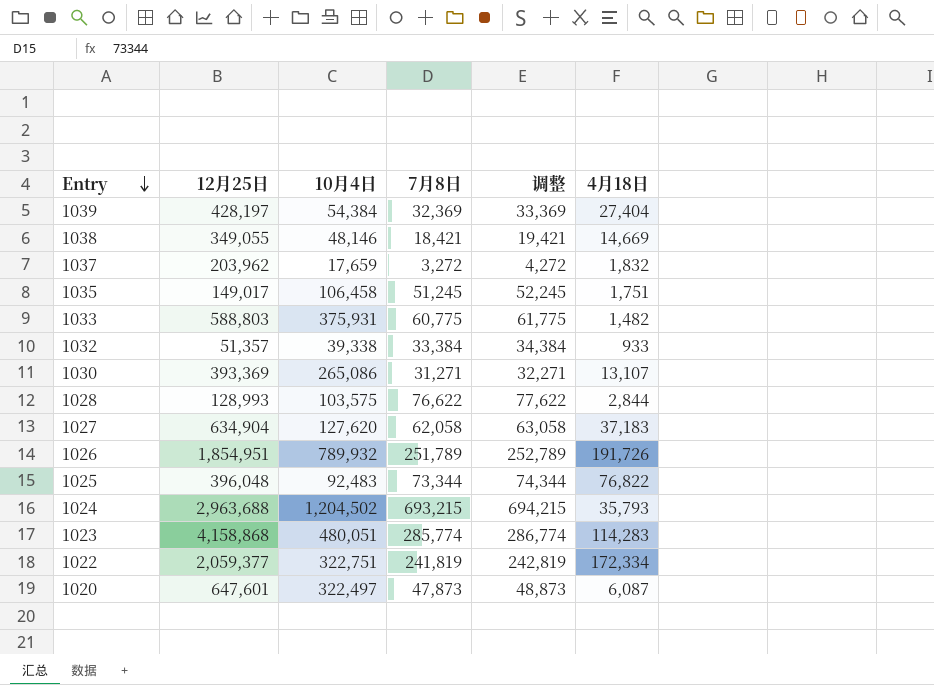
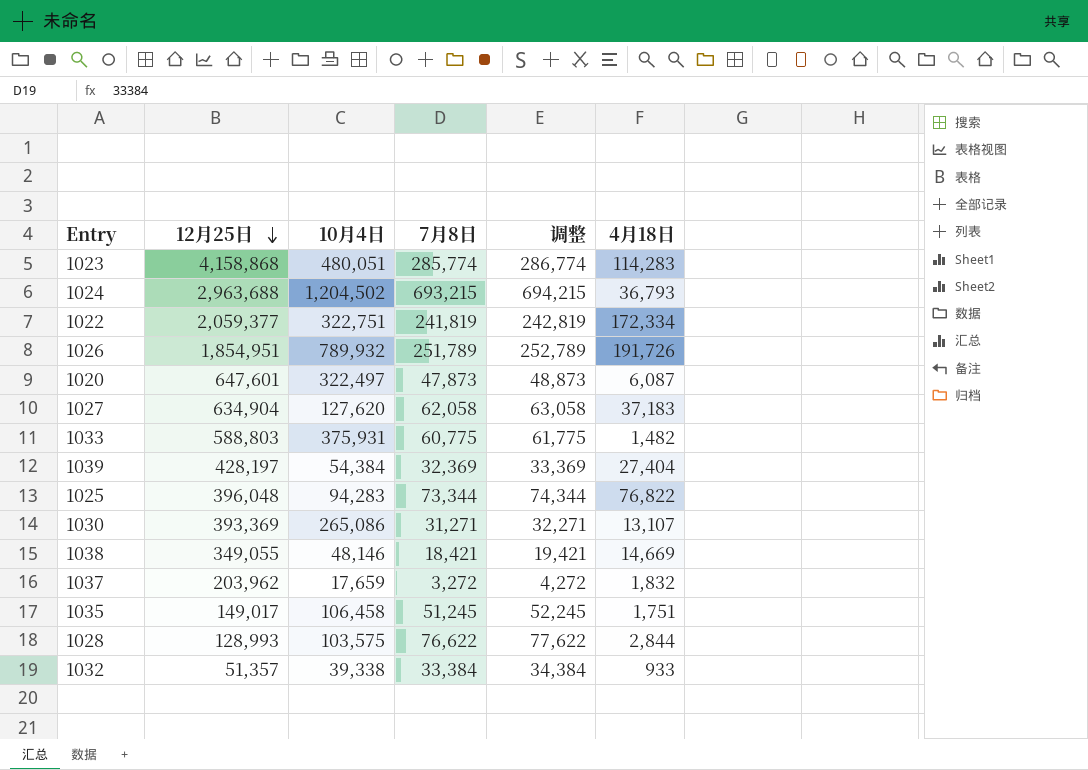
row order: Entry descending -> 12月25日 descending
1024 | 4月18日: 35,793 -> 36,793
1025 | 10月4日: 92,483 -> 94,283

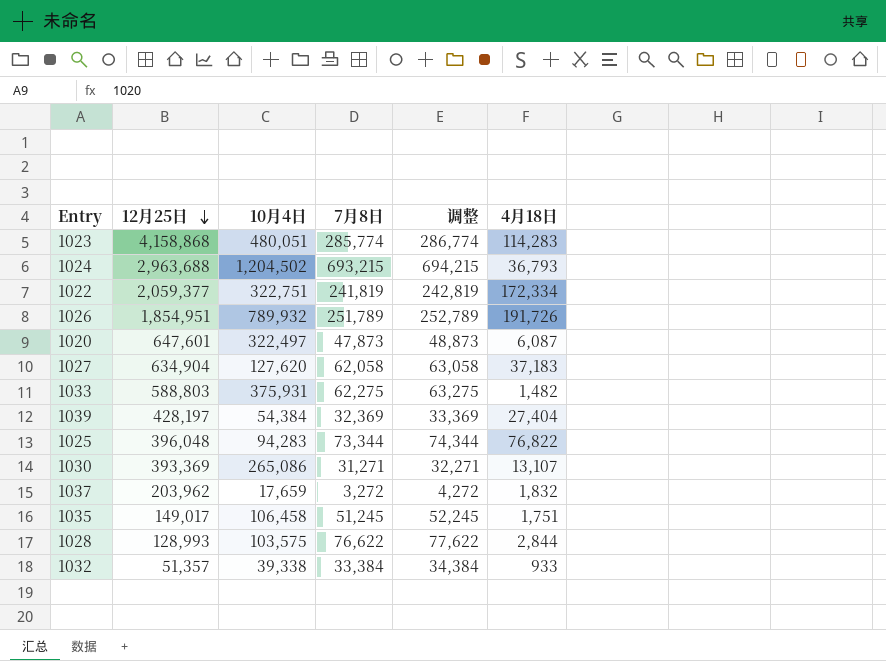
row 1038: 349,055 | 48,146 | 18,421 | 19,421 | 14,669 -> none
1033 | 7月8日: 60,775 -> 62,275
1033 | 调整: 61,775 -> 63,275

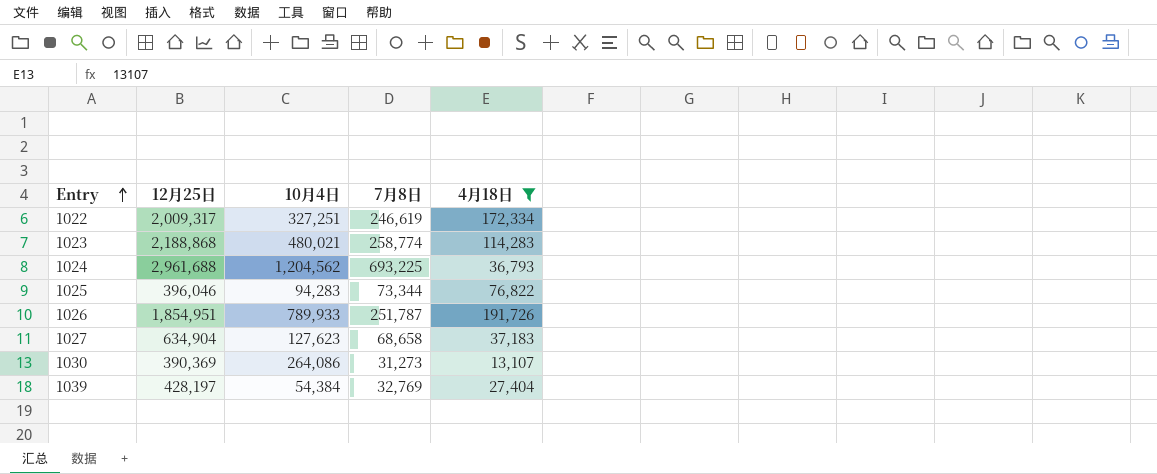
filter: none -> 4月18日 >= 13,107
row order: 12月25日 descending -> Entry ascending
column 调整 | formula: [7月8日] + 1000 -> none
1022 | 12月25日: 2,059,377 -> 2,009,317
1022 | 10月4日: 322,751 -> 327,251
1022 | 7月8日: 241,819 -> 246,619
1023 | 12月25日: 4,158,868 -> 2,188,868
1023 | 10月4日: 480,051 -> 480,021
1023 | 7月8日: 285,774 -> 258,774
1024 | 12月25日: 2,963,688 -> 2,961,688
1024 | 10月4日: 1,204,502 -> 1,204,562
1024 | 7月8日: 693,215 -> 693,225
1025 | 12月25日: 396,048 -> 396,046
1026 | 10月4日: 789,932 -> 789,933
1026 | 7月8日: 251,789 -> 251,787
1027 | 10月4日: 127,620 -> 127,623
1027 | 7月8日: 62,058 -> 68,658
1030 | 12月25日: 393,369 -> 390,369
1030 | 10月4日: 265,086 -> 264,086
1030 | 7月8日: 31,271 -> 31,273
1039 | 7月8日: 32,369 -> 32,769

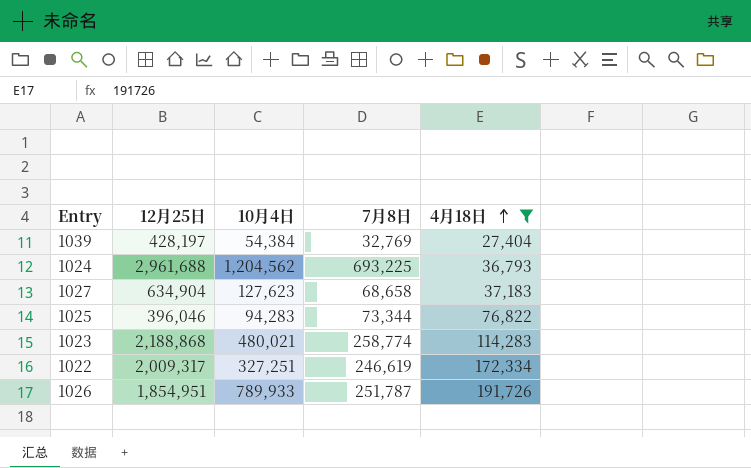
row order: Entry ascending -> 4月18日 ascending
row 1030: 390,369 | 264,086 | 31,273 | 13,107 -> none

